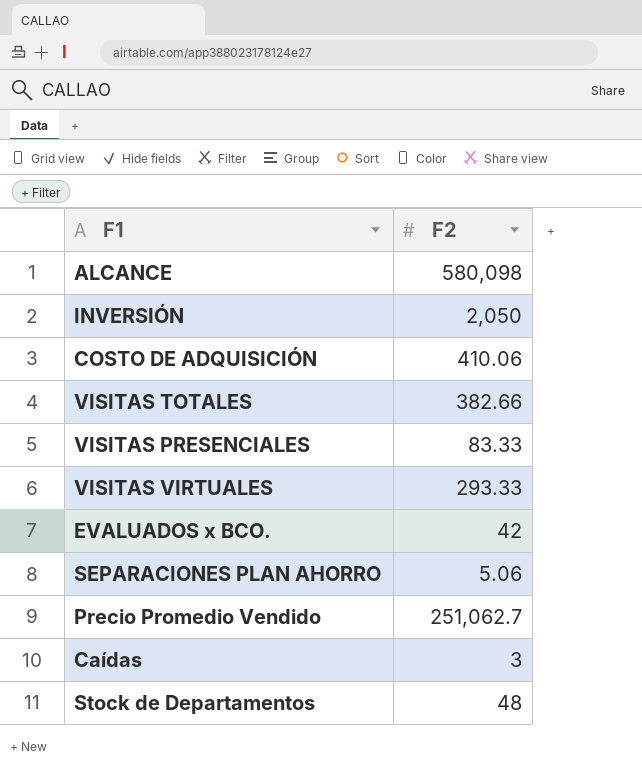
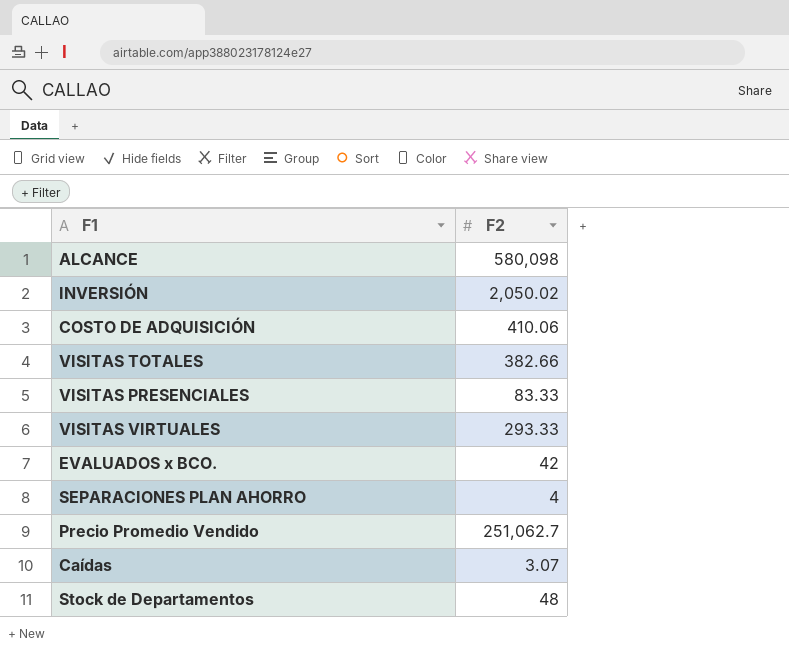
INVERSIÓN | F2: 2,050 -> 2,050.02
SEPARACIONES PLAN AHORRO | F2: 5.06 -> 4
Caídas | F2: 3 -> 3.07

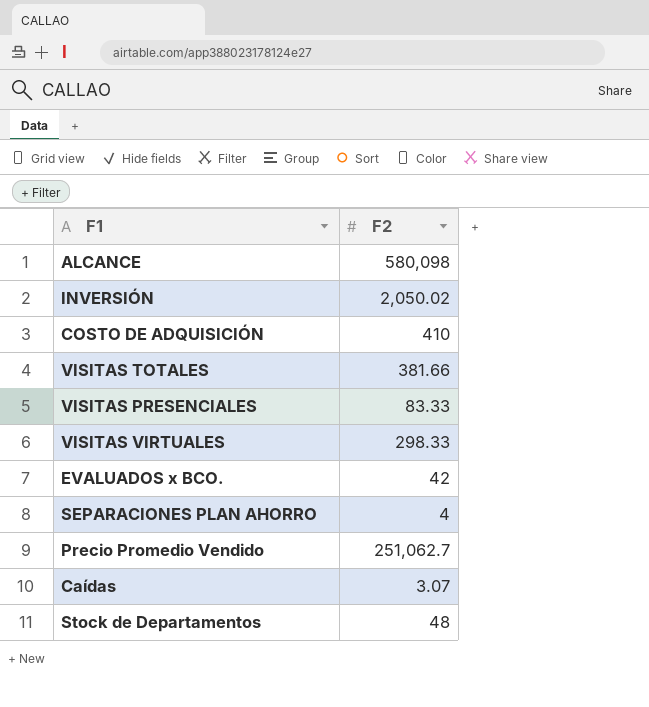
COSTO DE ADQUISICIÓN | F2: 410.06 -> 410
VISITAS TOTALES | F2: 382.66 -> 381.66
VISITAS VIRTUALES | F2: 293.33 -> 298.33

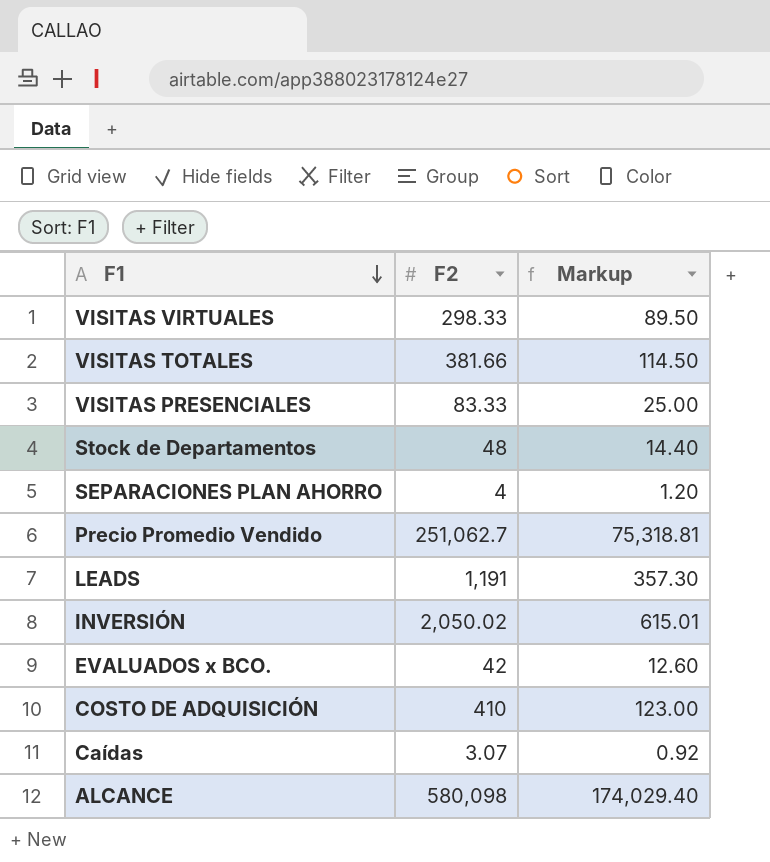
row order: none -> F1 descending
column Markup | formula: none -> [F2] * 0.3
row LEADS: none -> 1,191 | 357.30

